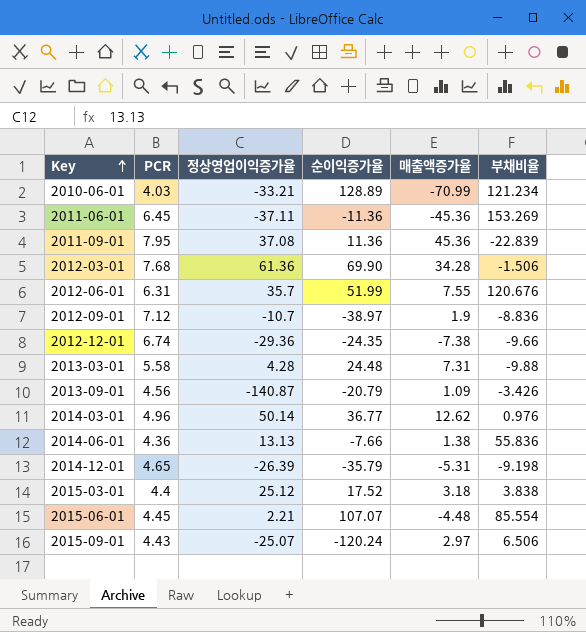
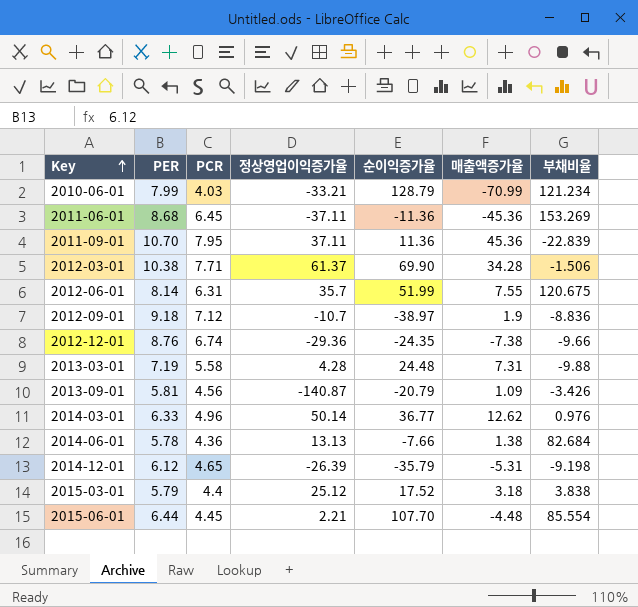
column PER | position: none -> 2
row 2015-09-01: 4.43 | -25.07 | -120.24 | 2.97 | 6.506 -> none
2010-06-01 | 순이익증가율: 128.89 -> 128.79
2011-09-01 | 정상영업이익증가율: 37.08 -> 37.11
2012-03-01 | PCR: 7.68 -> 7.71
2012-03-01 | 정상영업이익증가율: 61.36 -> 61.37
2012-06-01 | 부채비율: 120.676 -> 120.675
2014-06-01 | 부채비율: 55.836 -> 82.684
2015-06-01 | 순이익증가율: 107.07 -> 107.70

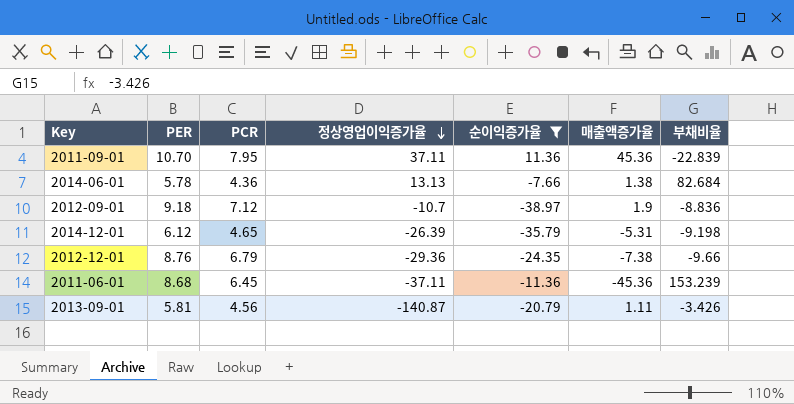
filter: none -> 순이익증가율 <= 11.36
row order: Key ascending -> 정상영업이익증가율 descending
2012-12-01 | PCR: 6.74 -> 6.79
2011-06-01 | 부채비율: 153.269 -> 153.239
2013-09-01 | 매출액증가율: 1.09 -> 1.11

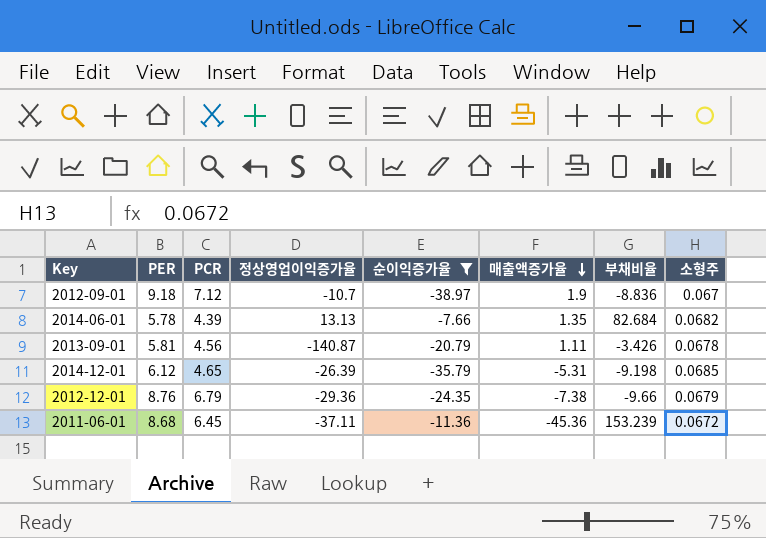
row order: 정상영업이익증가율 descending -> 매출액증가율 descending
column 소형주 | position: none -> 8
row 2011-09-01: 10.70 | 7.95 | 37.11 | 11.36 | 45.36 | -22.839 -> none
2014-06-01 | PCR: 4.36 -> 4.39
2014-06-01 | 매출액증가율: 1.38 -> 1.35

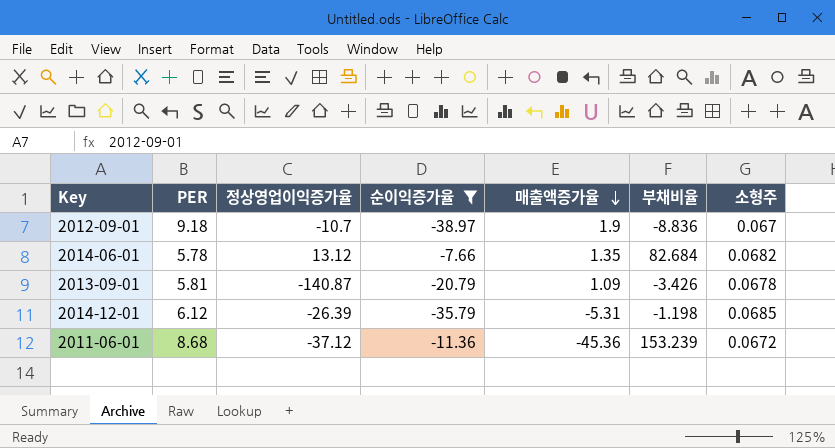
column PCR | position: 3 -> none
row 2012-12-01: 8.76 | 6.79 | -29.36 | -24.35 | -7.38 | -9.66 | 0.0679 -> none
2014-06-01 | 정상영업이익증가율: 13.13 -> 13.12
2013-09-01 | 매출액증가율: 1.11 -> 1.09
2014-12-01 | 부채비율: -9.198 -> -1.198
2011-06-01 | 정상영업이익증가율: -37.11 -> -37.12

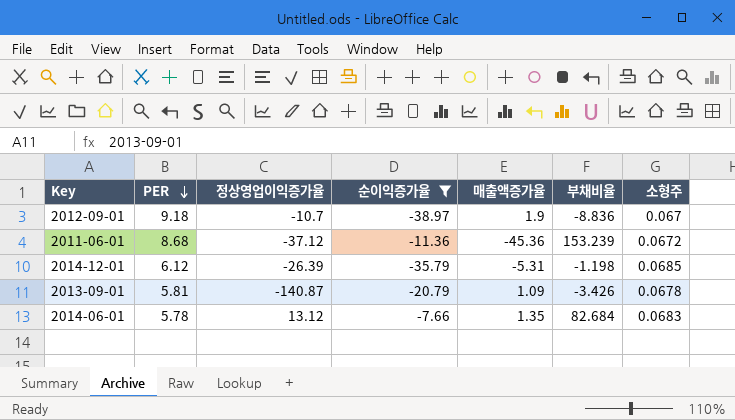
row order: 매출액증가율 descending -> PER descending
2014-06-01 | 소형주: 0.0682 -> 0.0683

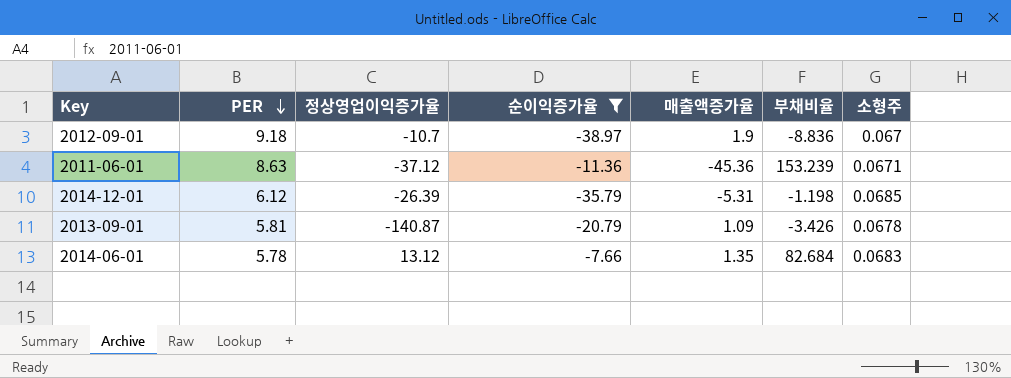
2011-06-01 | PER: 8.68 -> 8.63
2011-06-01 | 소형주: 0.0672 -> 0.0671

